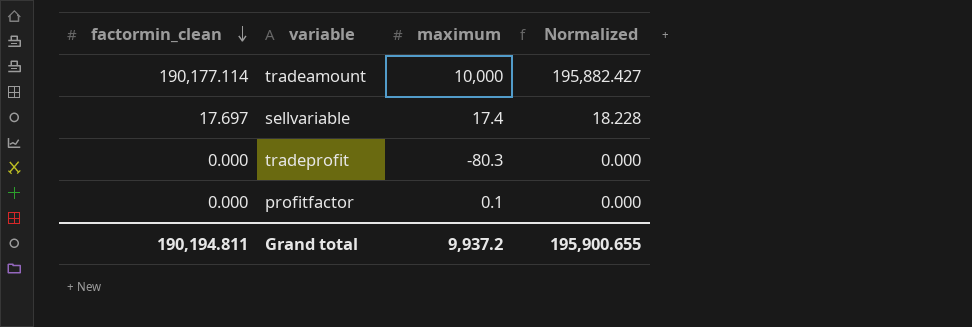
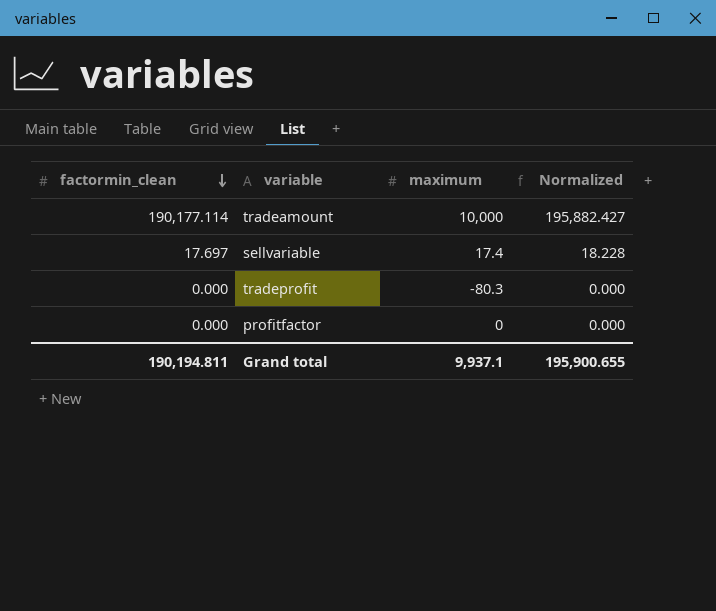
profitfactor | maximum: 0.1 -> 0
Grand total | maximum: 9,937.2 -> 9,937.1

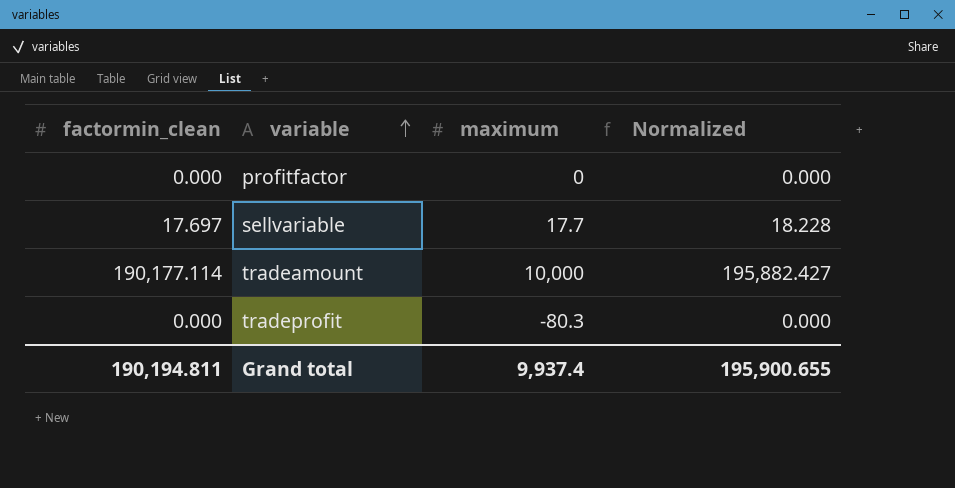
row order: factormin_clean descending -> variable ascending
sellvariable | maximum: 17.4 -> 17.7
Grand total | maximum: 9,937.1 -> 9,937.4

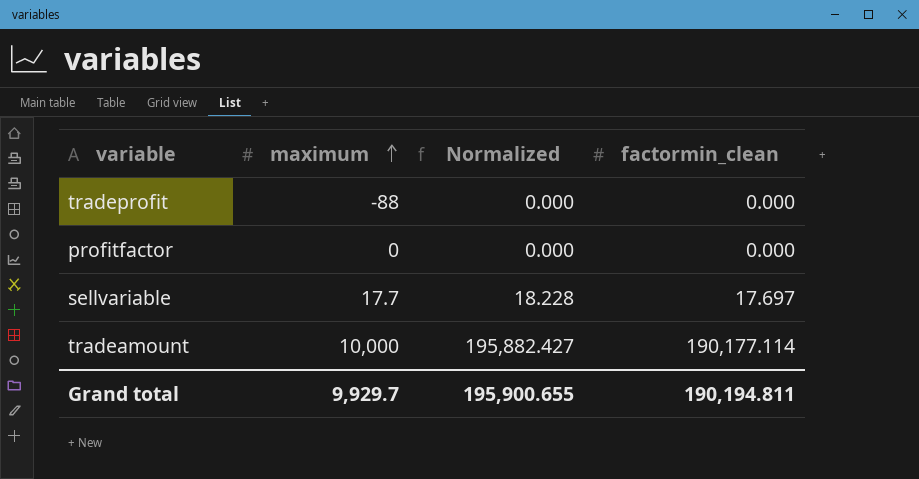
row order: variable ascending -> maximum ascending
column factormin_clean | position: 1 -> 4
tradeprofit | maximum: -80.3 -> -88
Grand total | maximum: 9,937.4 -> 9,929.7

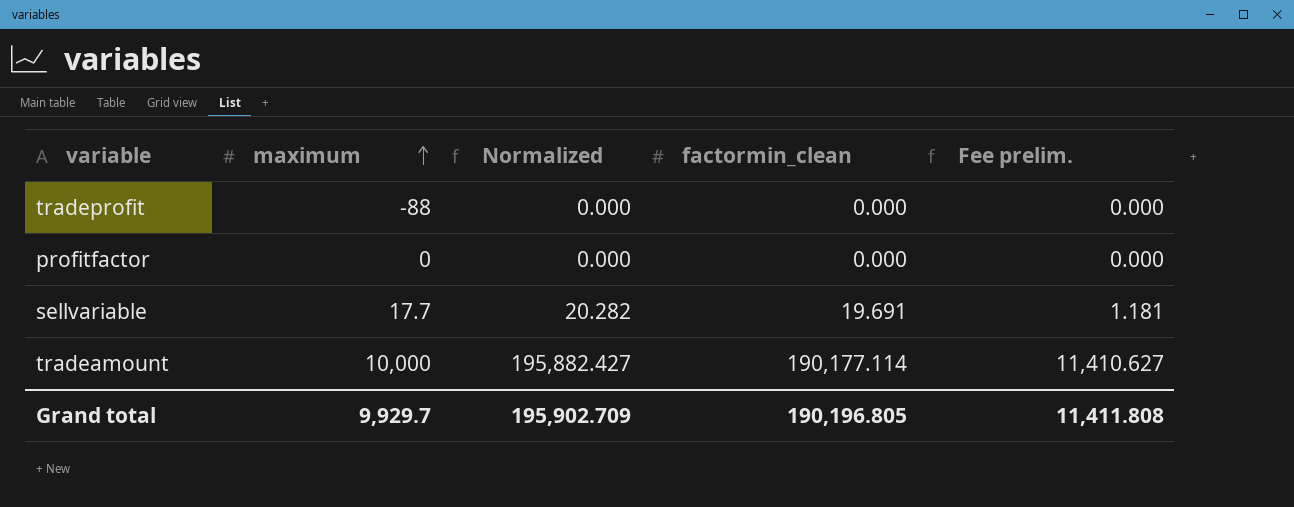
column Fee prelim. | formula: none -> [factormin_clean] * 0.06
sellvariable | Normalized: 18.228 -> 20.282
sellvariable | factormin_clean: 17.697 -> 19.691
Grand total | Normalized: 195,900.655 -> 195,902.709
Grand total | factormin_clean: 190,194.811 -> 190,196.805

